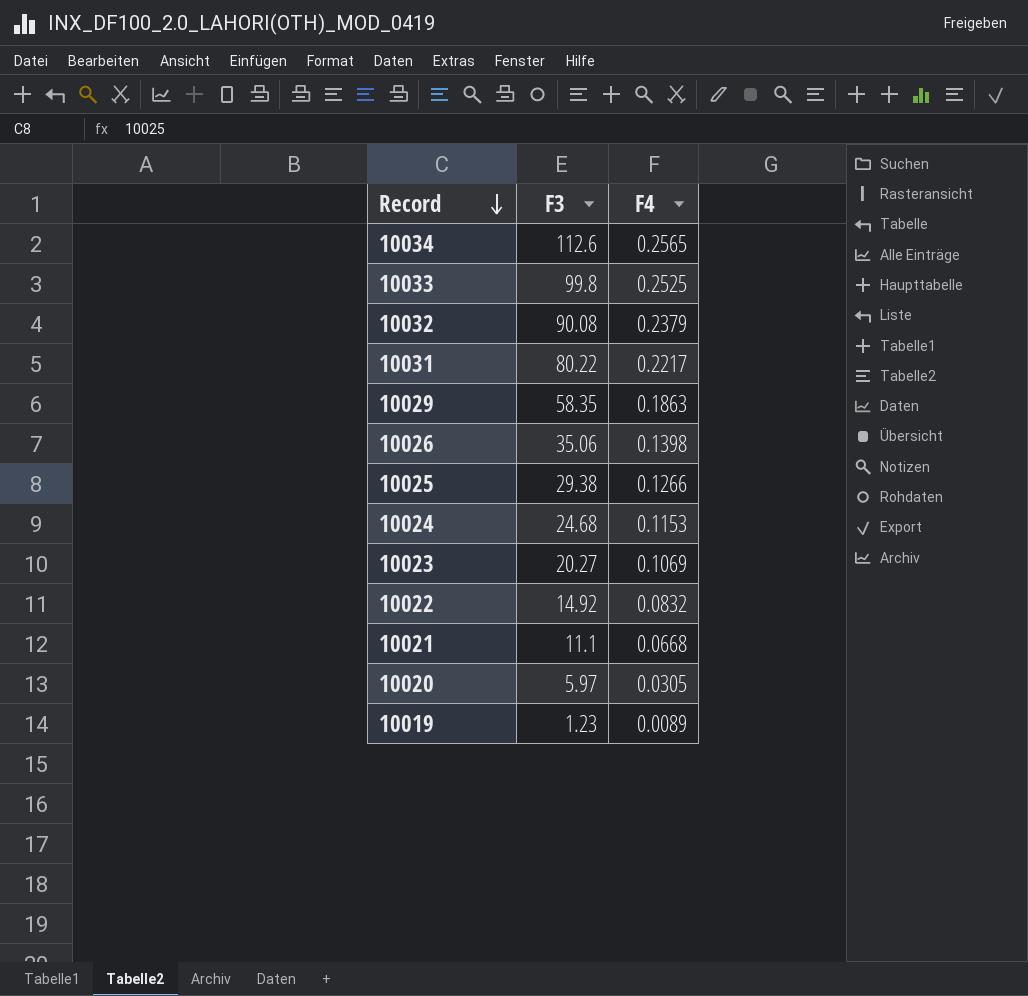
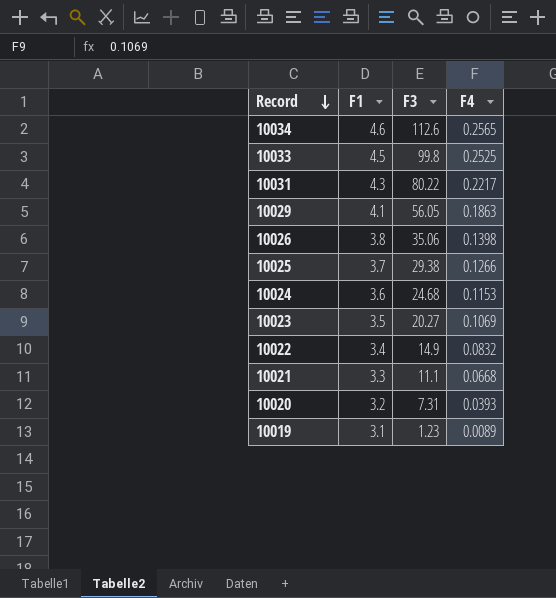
column F1 | position: none -> 2
row 10032: 90.08 | 0.2379 -> none
10029 | F3: 58.35 -> 56.05
10022 | F3: 14.92 -> 14.9
10020 | F3: 5.97 -> 7.31
10020 | F4: 0.0305 -> 0.0393

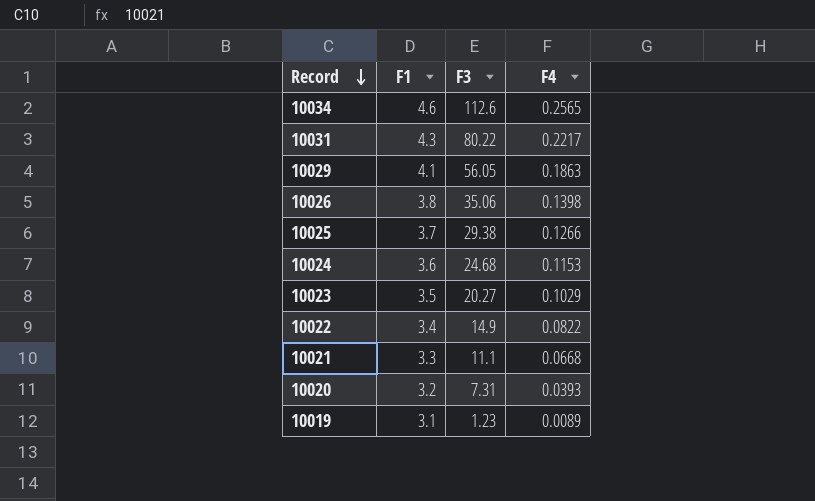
row 10033: 4.5 | 99.8 | 0.2525 -> none
10023 | F4: 0.1069 -> 0.1029
10022 | F4: 0.0832 -> 0.0822

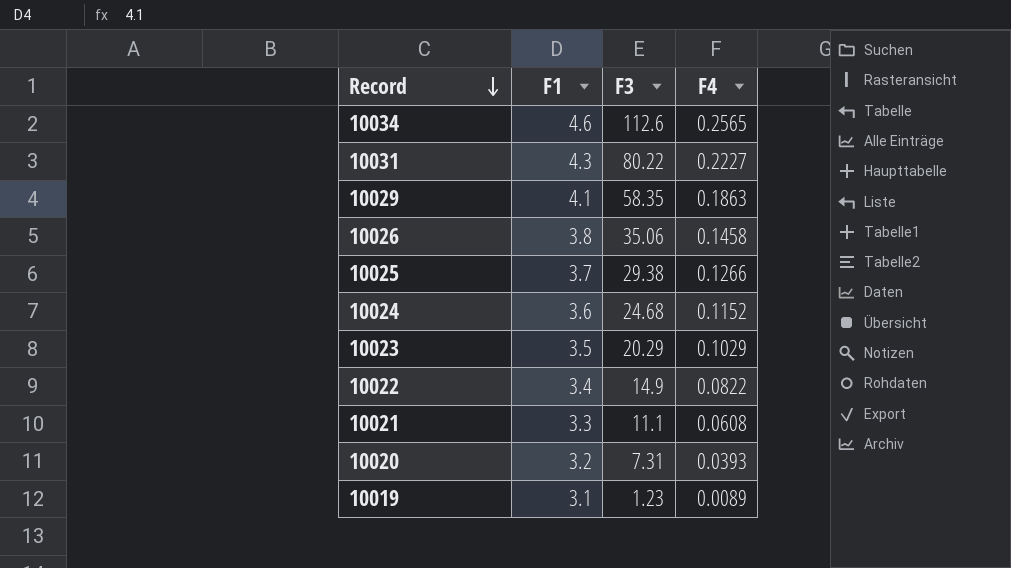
10031 | F4: 0.2217 -> 0.2227
10029 | F3: 56.05 -> 58.35
10026 | F4: 0.1398 -> 0.1458
10024 | F4: 0.1153 -> 0.1152
10023 | F3: 20.27 -> 20.29
10021 | F4: 0.0668 -> 0.0608

